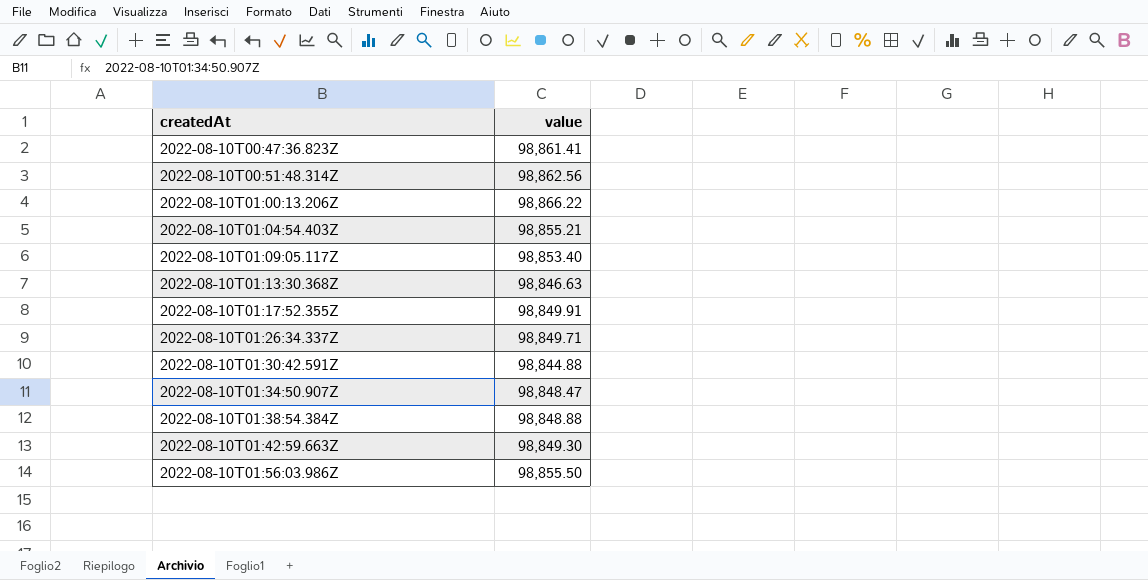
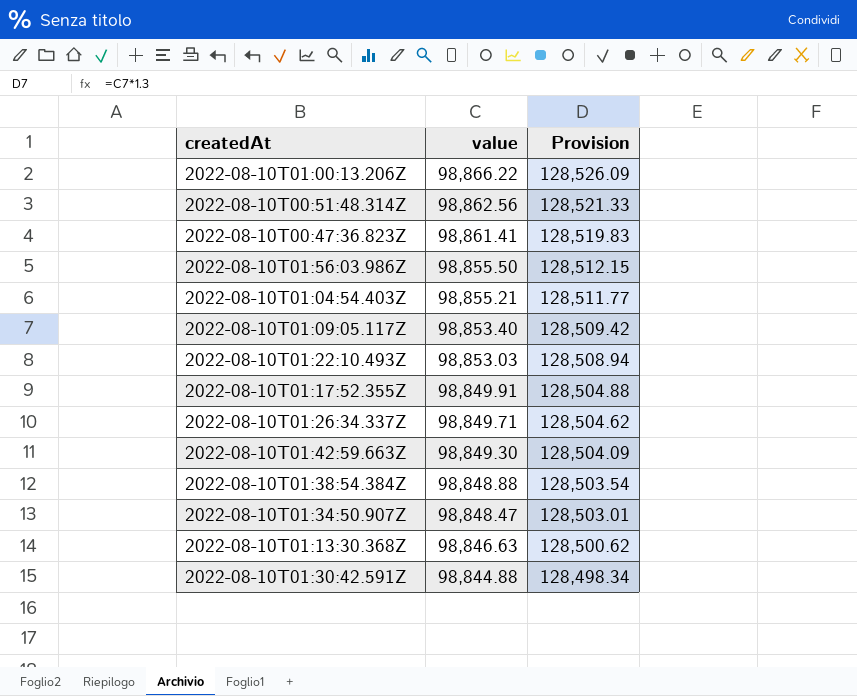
row order: createdAt ascending -> value descending
column Provision | formula: none -> [value] * 1.3
row 2022-08-10T01:22:10.493Z: none -> 98,853.03 | 128,508.94

